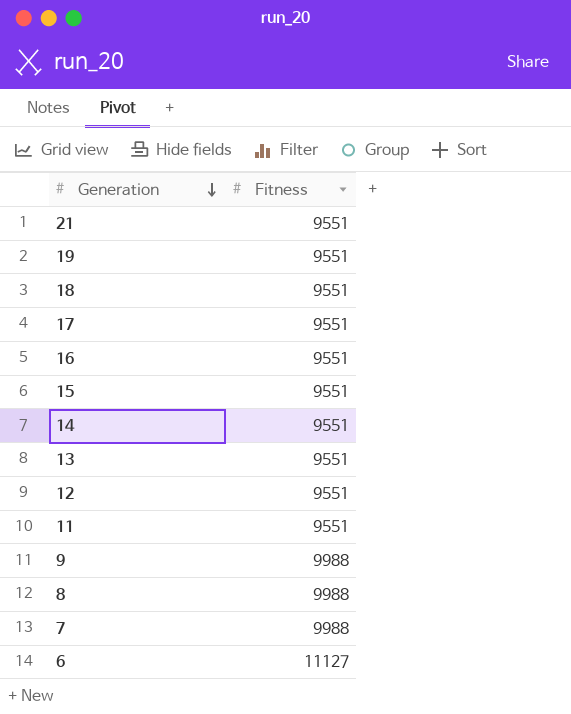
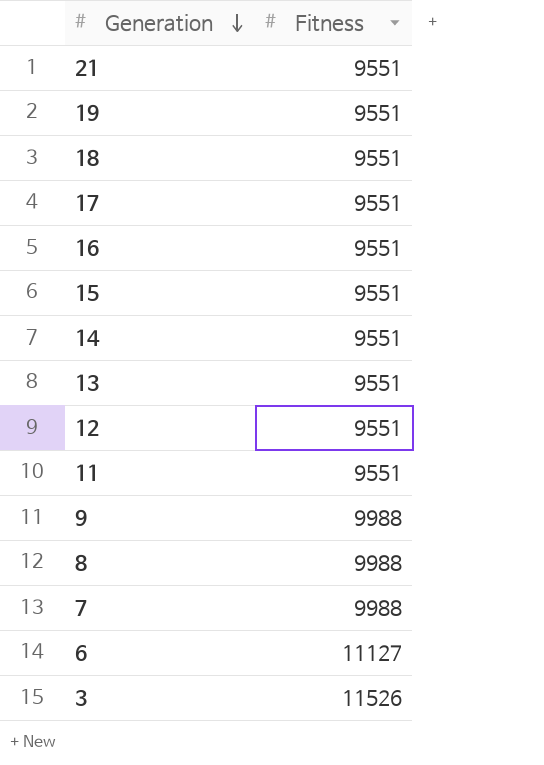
row 3: none -> 11526

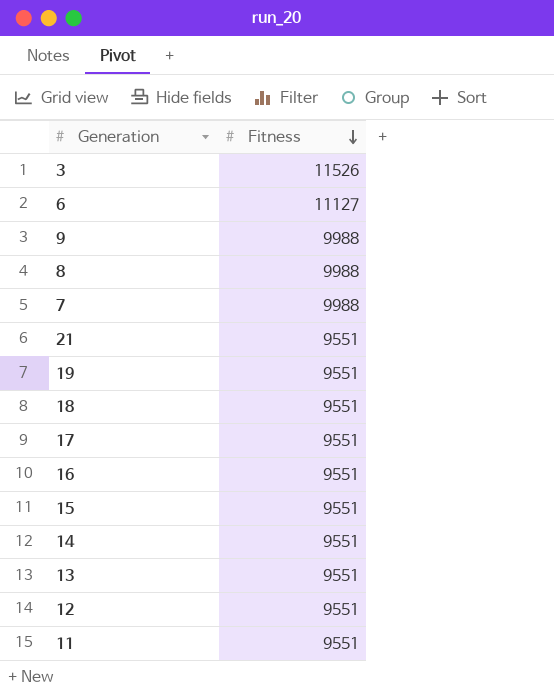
row order: Generation descending -> Fitness descending

